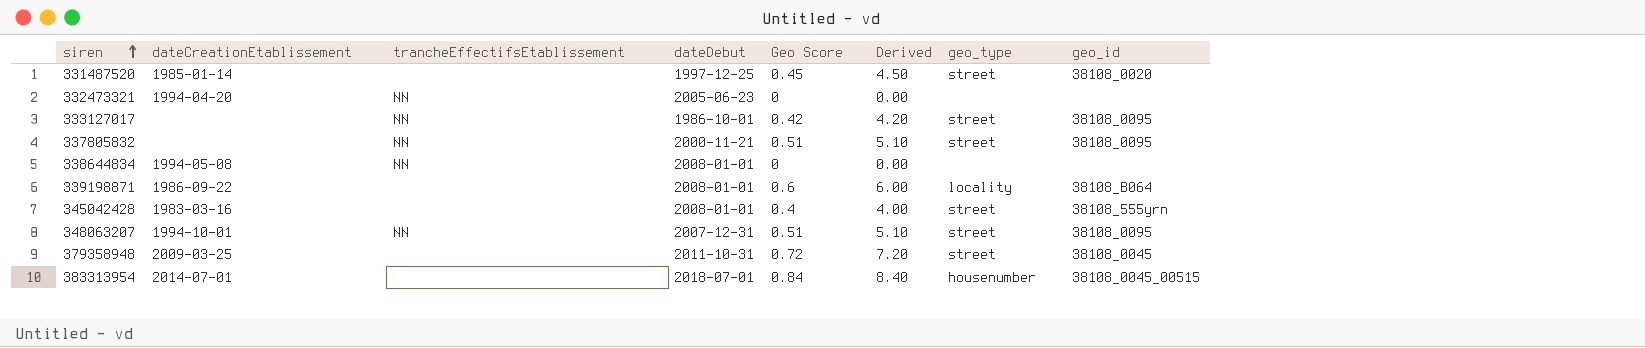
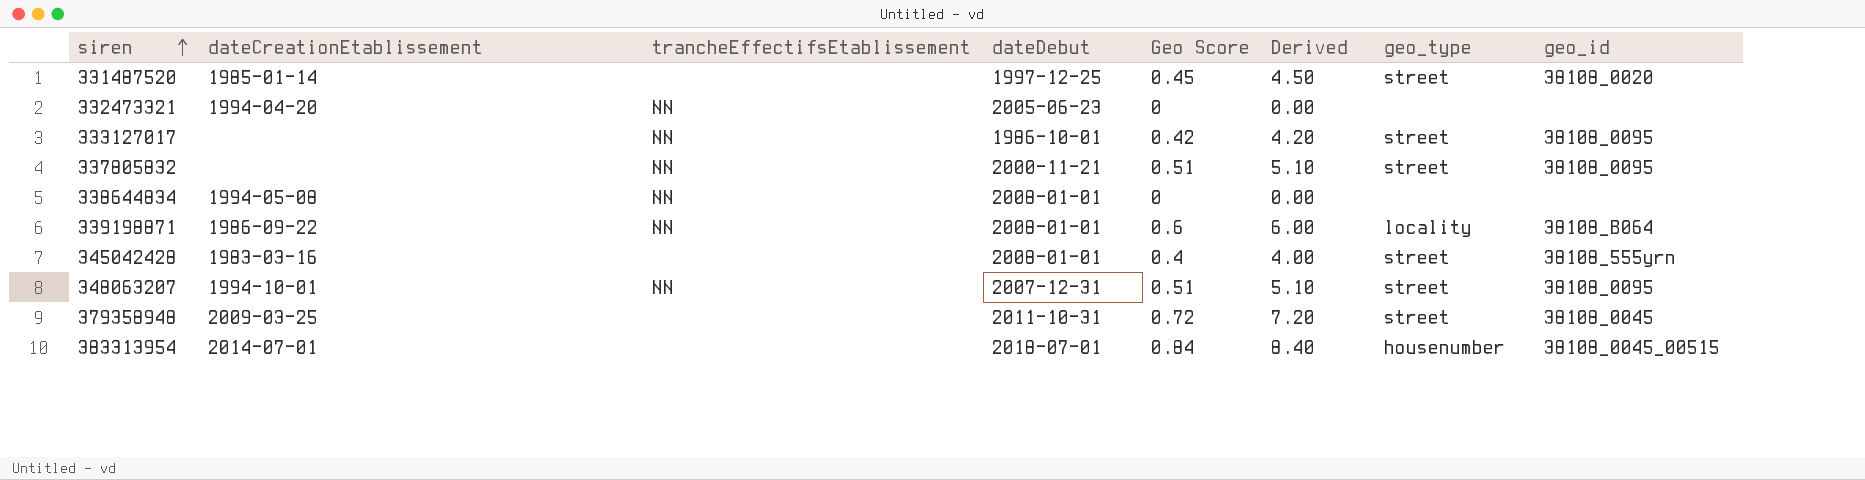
339198871 | trancheEffectifsEtablissement: none -> NN

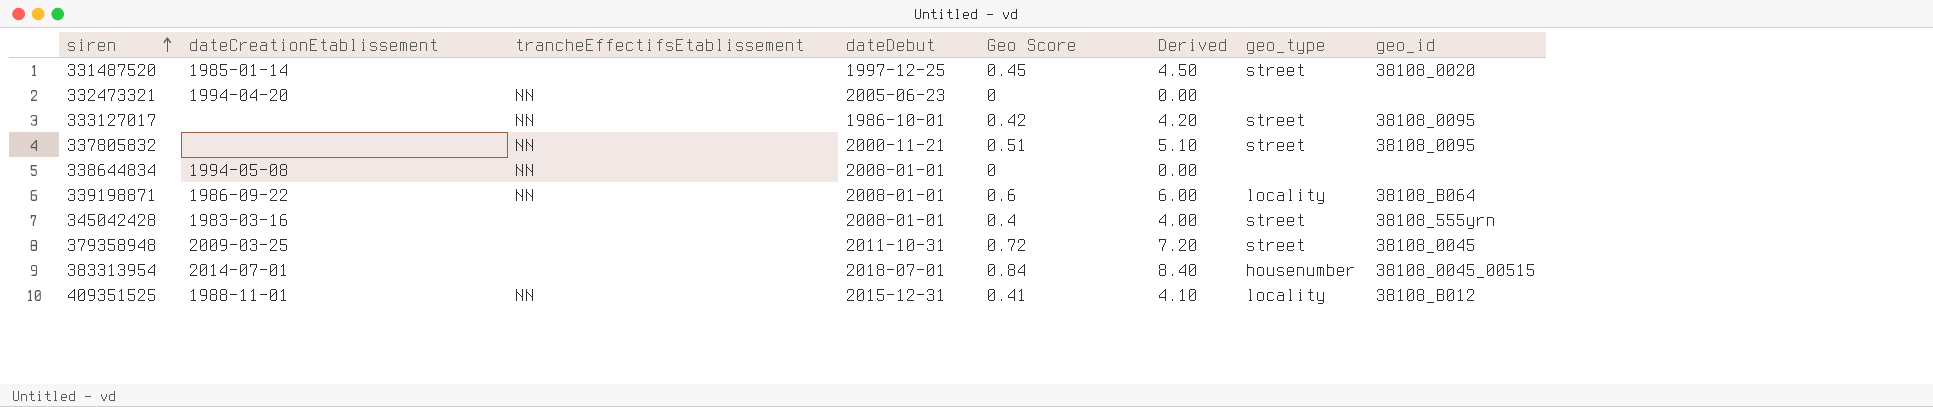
row 348063207: 1994-10-01 | NN | 2007-12-31 | 0.51 | 5.10 | street | 38108_0095 -> none
row 409351525: none -> 1988-11-01 | NN | 2015-12-31 | 0.41 | 4.10 | locality | 38108_B012

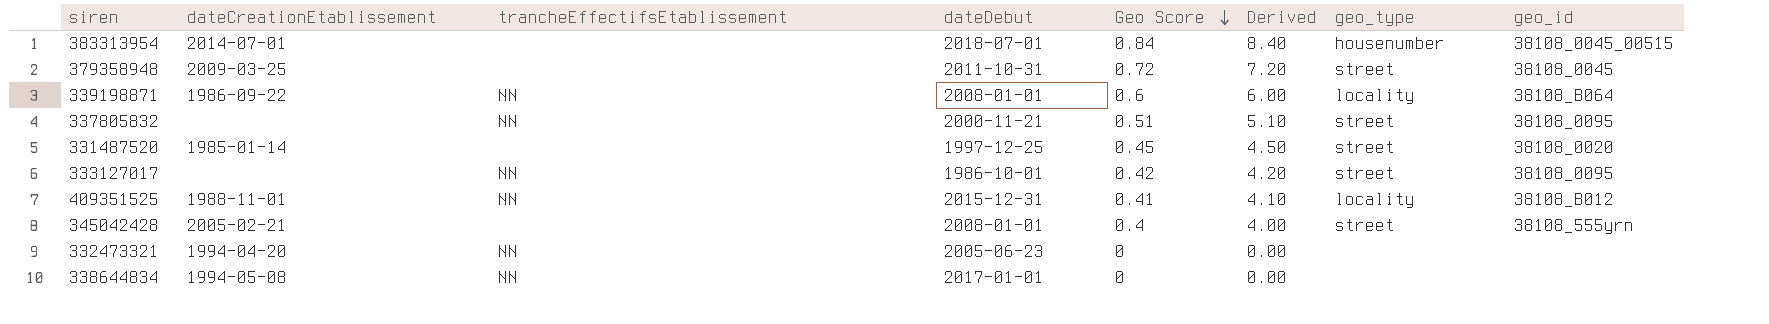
row order: siren ascending -> Geo Score descending
345042428 | dateCreationEtablissement: 1983-03-16 -> 2005-02-21
338644834 | dateDebut: 2008-01-01 -> 2017-01-01

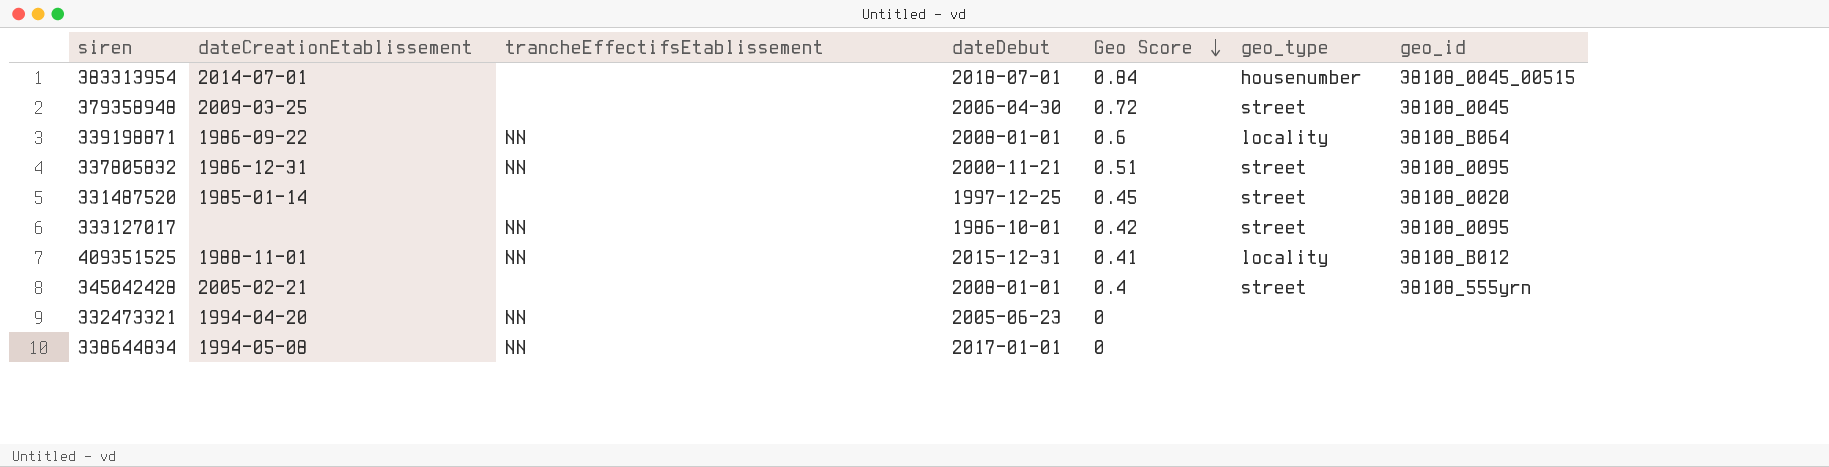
column Derived | formula: [Geo Score] * 10 -> none
379358948 | dateDebut: 2011-10-31 -> 2006-04-30
337805832 | dateCreationEtablissement: none -> 1986-12-31

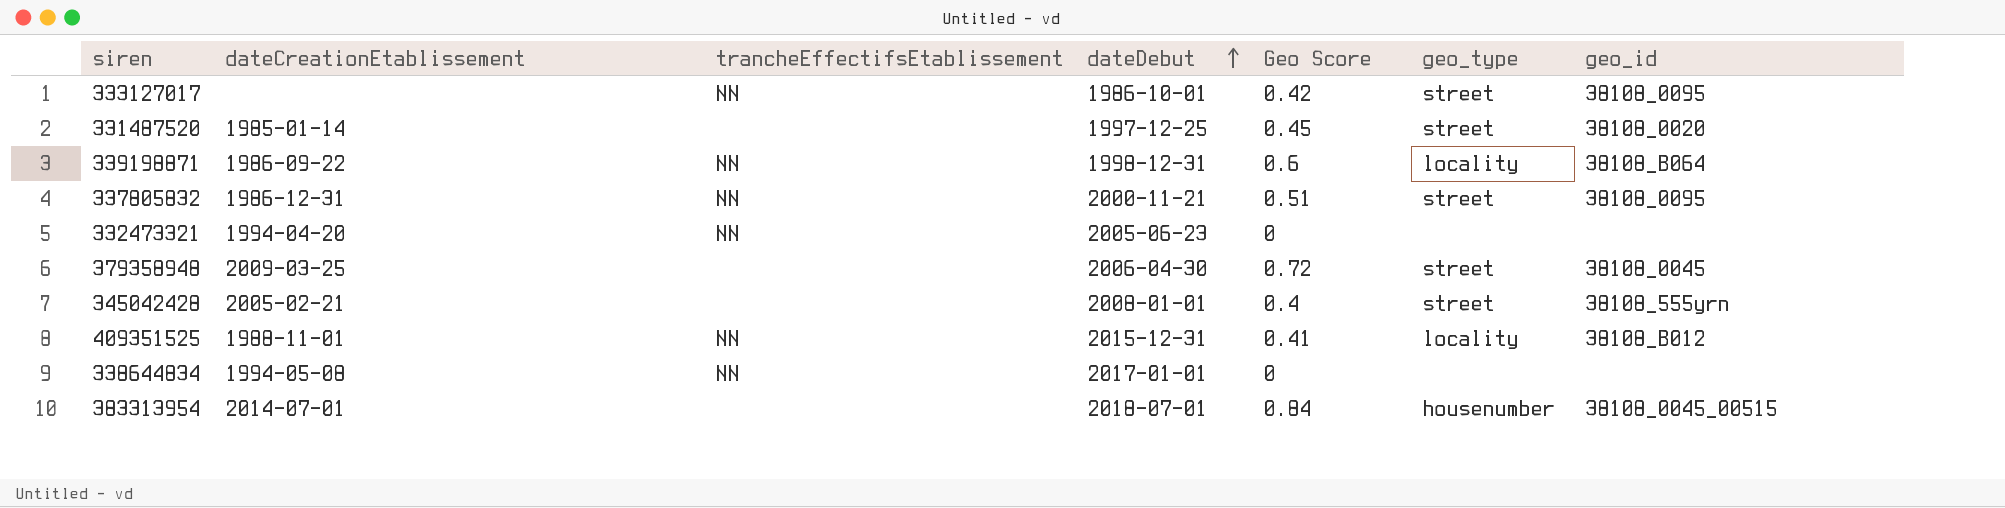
row order: Geo Score descending -> dateDebut ascending
339198871 | dateDebut: 2008-01-01 -> 1998-12-31

